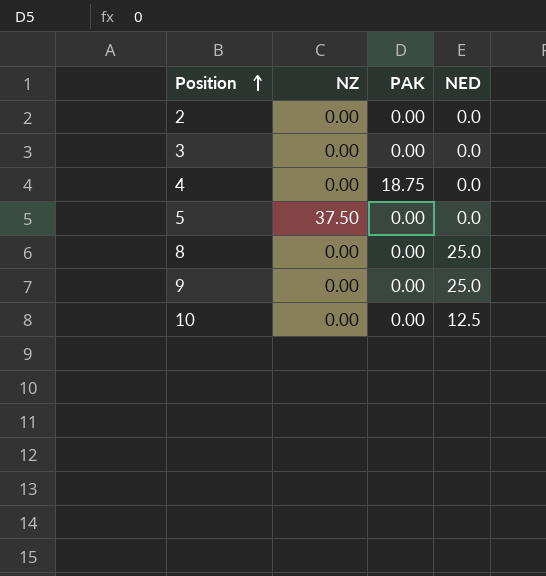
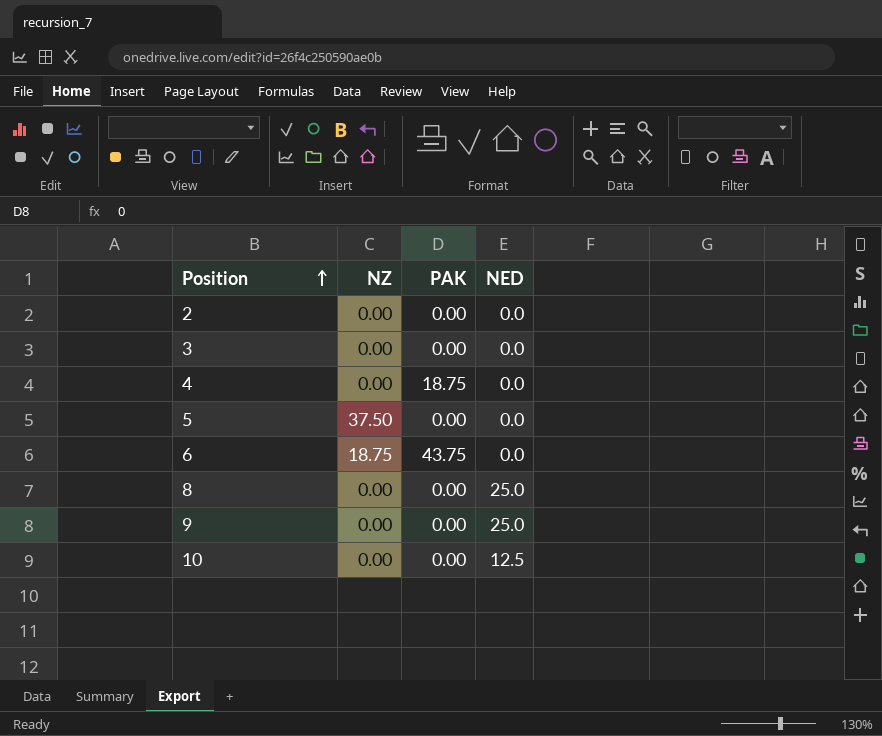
row 6: none -> 18.75 | 43.75 | 0.0

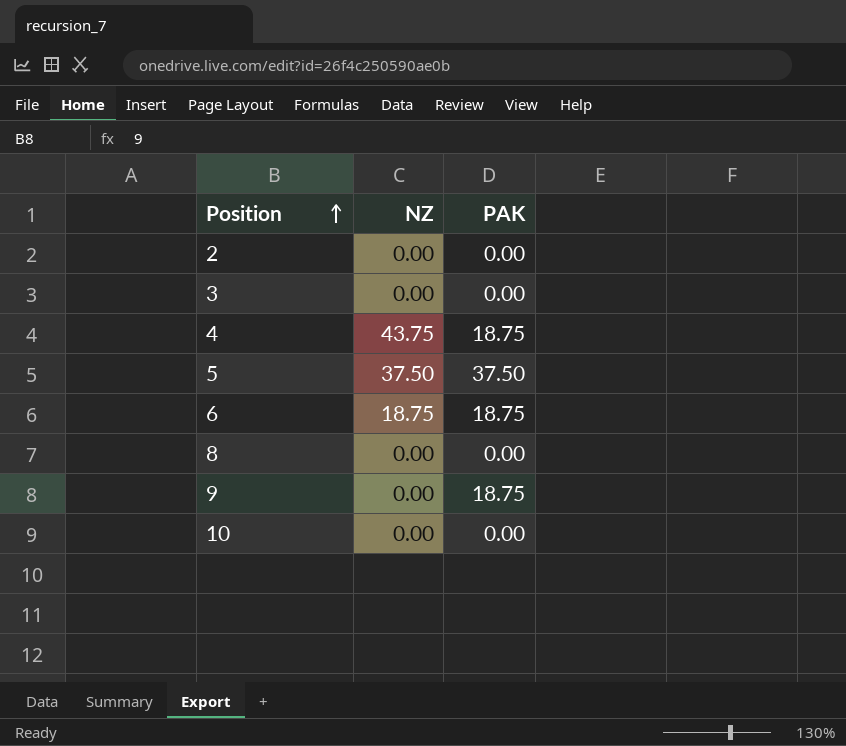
column NED | position: 4 -> none
4 | NZ: 0.00 -> 43.75
5 | PAK: 0.00 -> 37.50
6 | PAK: 43.75 -> 18.75
9 | PAK: 0.00 -> 18.75

